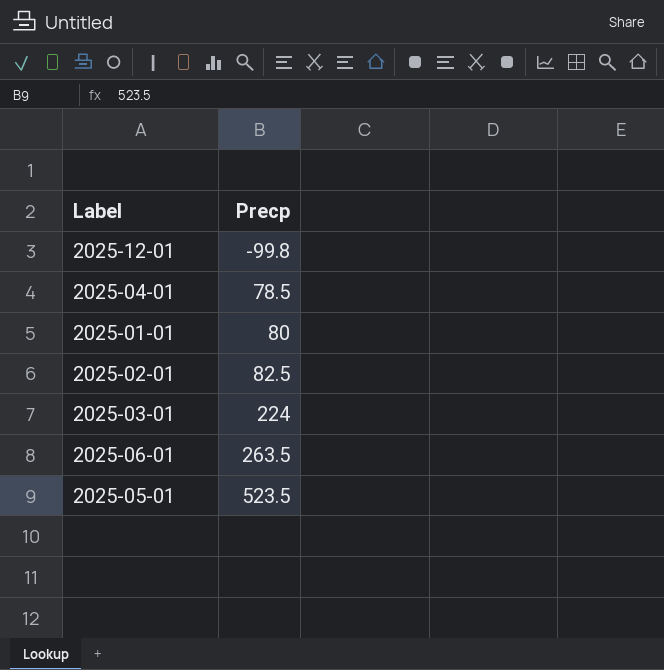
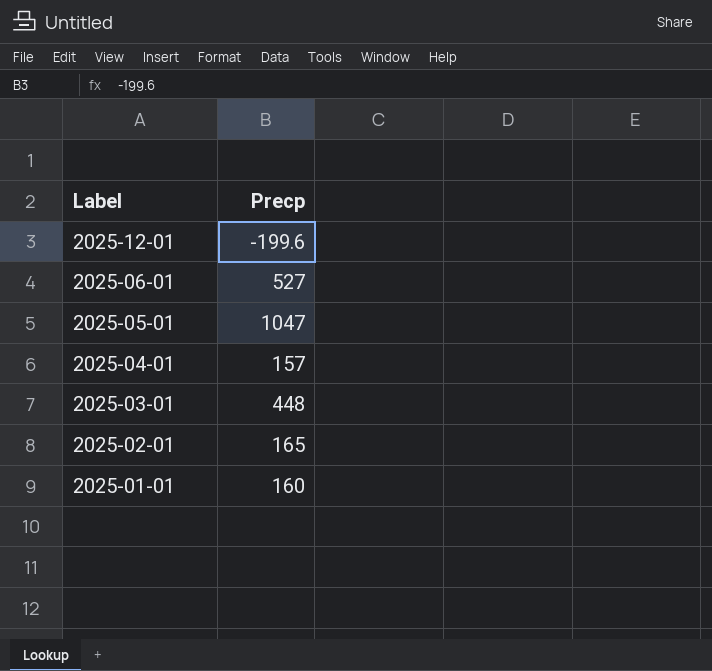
row order: Precp ascending -> Label descending
2025-12-01 | Precp: -99.8 -> -199.6
2025-06-01 | Precp: 263.5 -> 527
2025-05-01 | Precp: 523.5 -> 1047
2025-04-01 | Precp: 78.5 -> 157
2025-03-01 | Precp: 224 -> 448
2025-02-01 | Precp: 82.5 -> 165
2025-01-01 | Precp: 80 -> 160

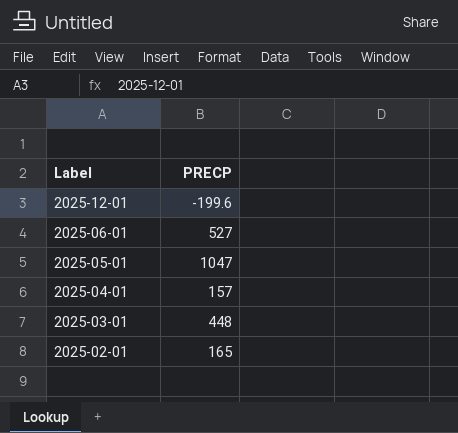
column name: Precp -> PRECP
row 2025-01-01: 160 -> none

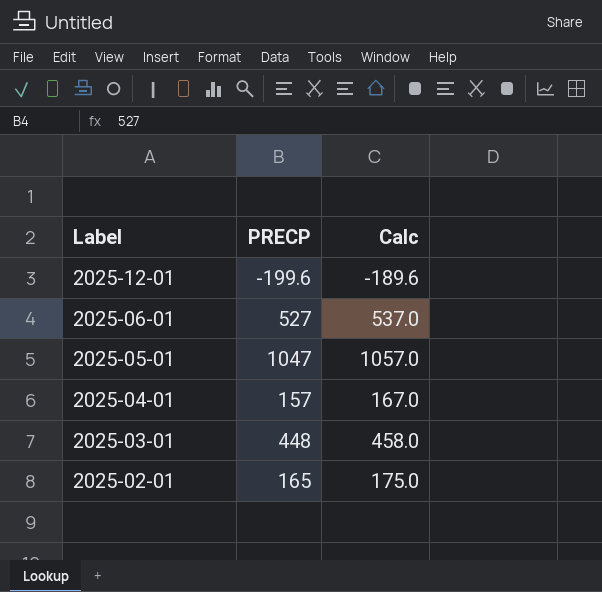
column Calc | formula: none -> [PRECP] + 10

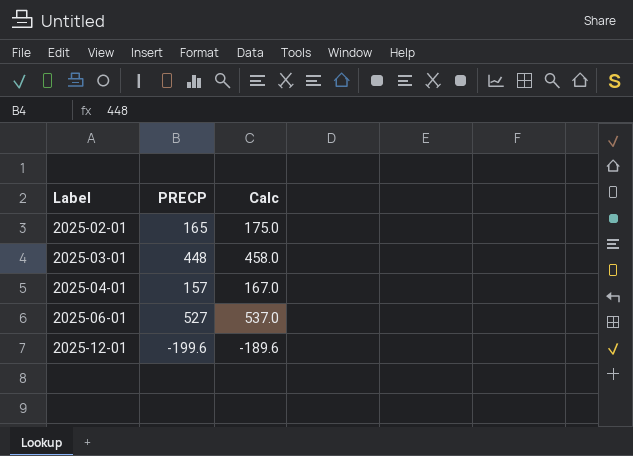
row order: Label descending -> Label ascending
row 2025-05-01: 1047 | 1057.0 -> none

